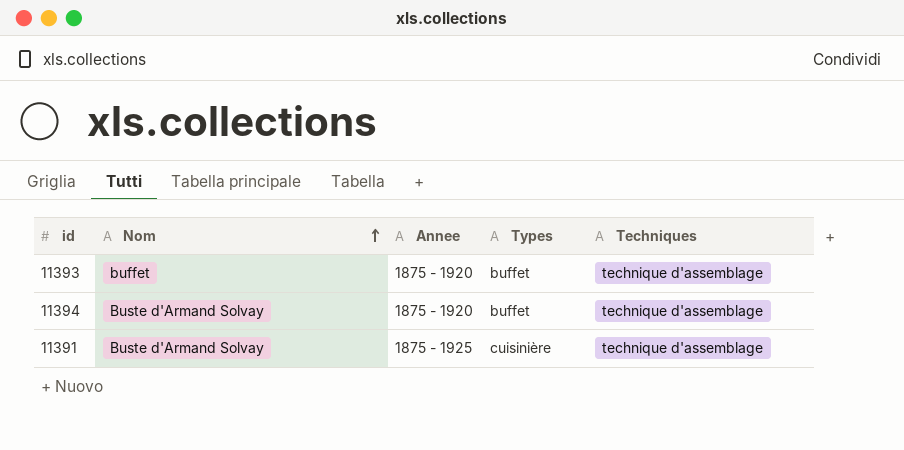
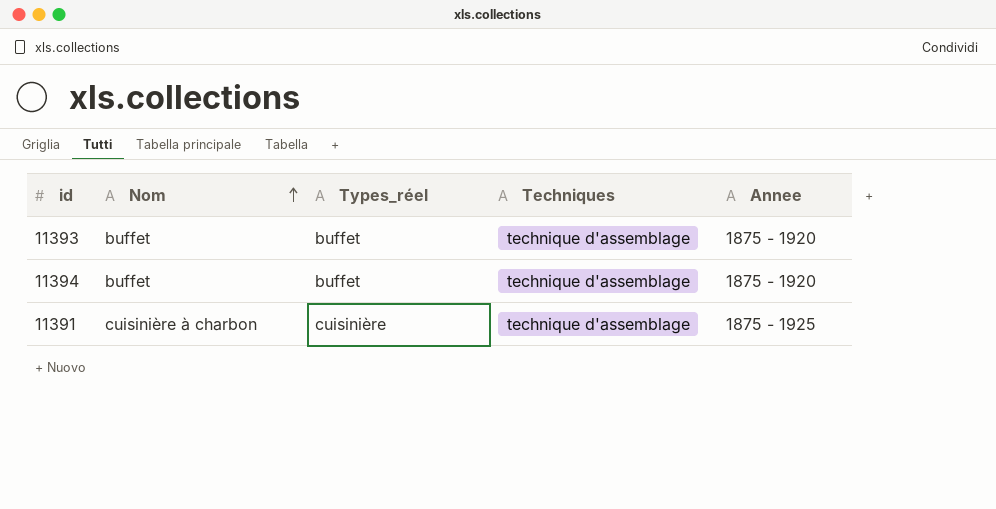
column name: Types -> Types_réel
column Annee | position: 3 -> 5
11394 | Nom: Buste d'Armand Solvay -> buffet
11391 | Nom: Buste d'Armand Solvay -> cuisinière à charbon

